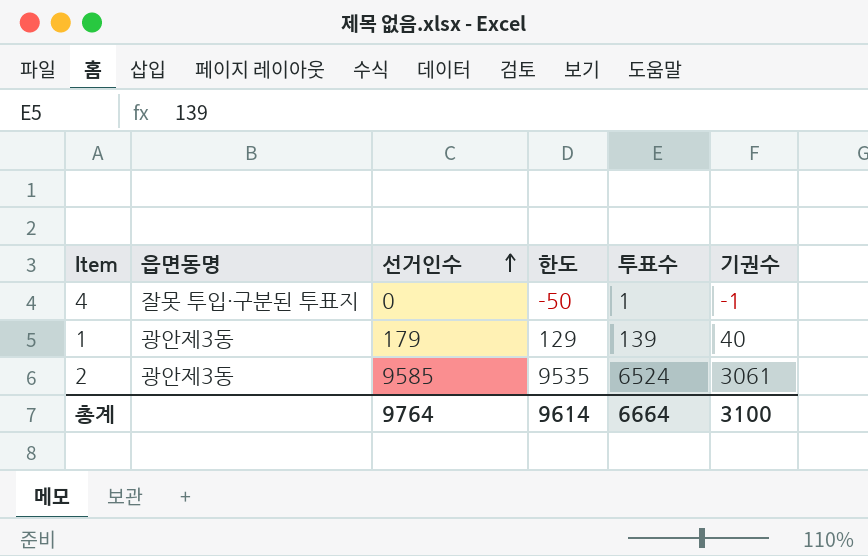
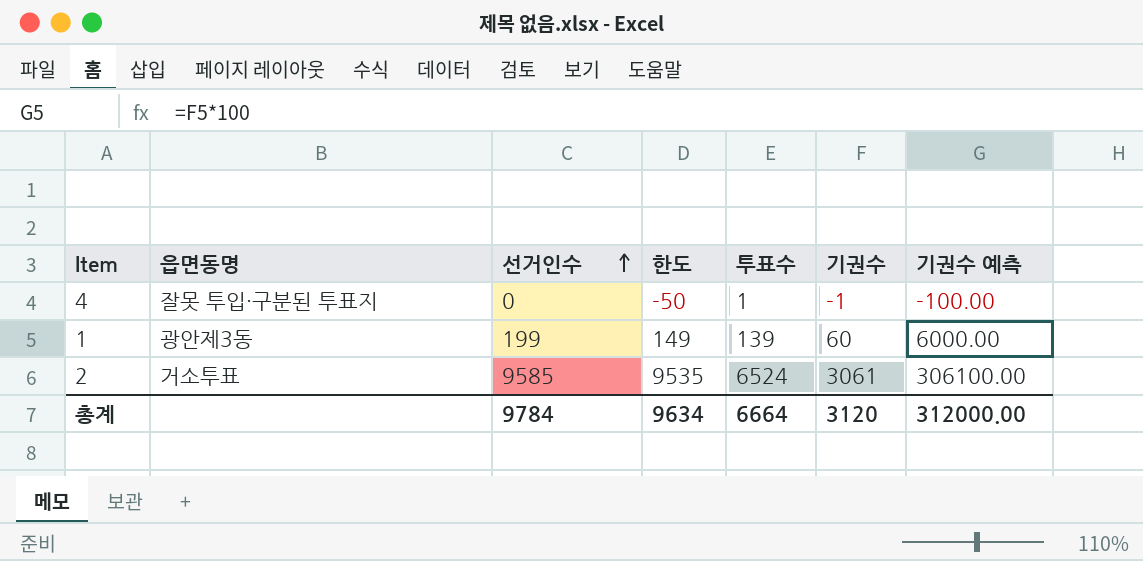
column 기권수 예측 | formula: none -> [기권수] * 100
1 | 선거인수: 179 -> 199
1 | 한도: 129 -> 149
1 | 기권수: 40 -> 60
2 | 읍면동명: 광안제3동 -> 거소투표
총계 | 선거인수: 9764 -> 9784
총계 | 한도: 9614 -> 9634
총계 | 기권수: 3100 -> 3120

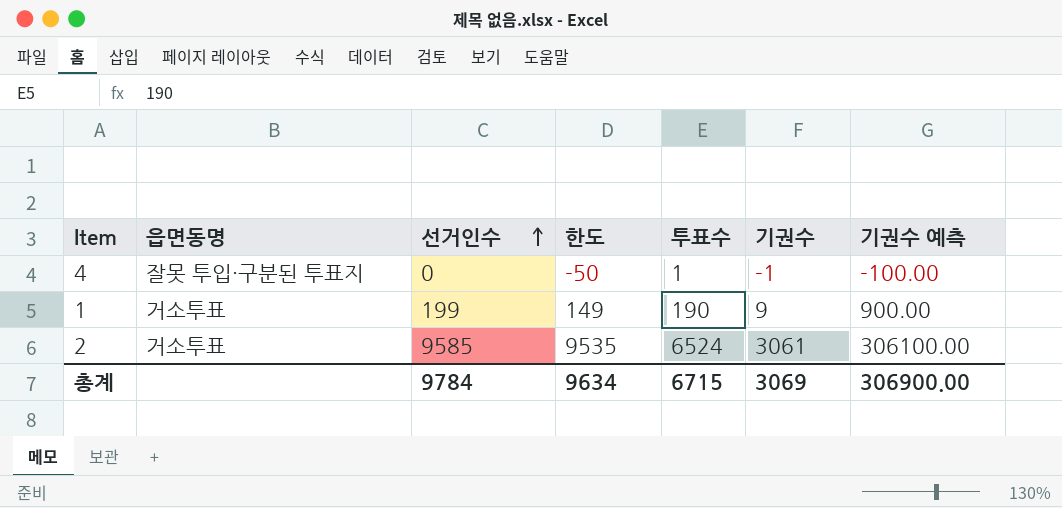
1 | 읍면동명: 광안제3동 -> 거소투표
1 | 투표수: 139 -> 190
1 | 기권수: 60 -> 9
1 | 기권수 예측: 6000.00 -> 900.00
총계 | 투표수: 6664 -> 6715
총계 | 기권수: 3120 -> 3069
총계 | 기권수 예측: 312000.00 -> 306900.00

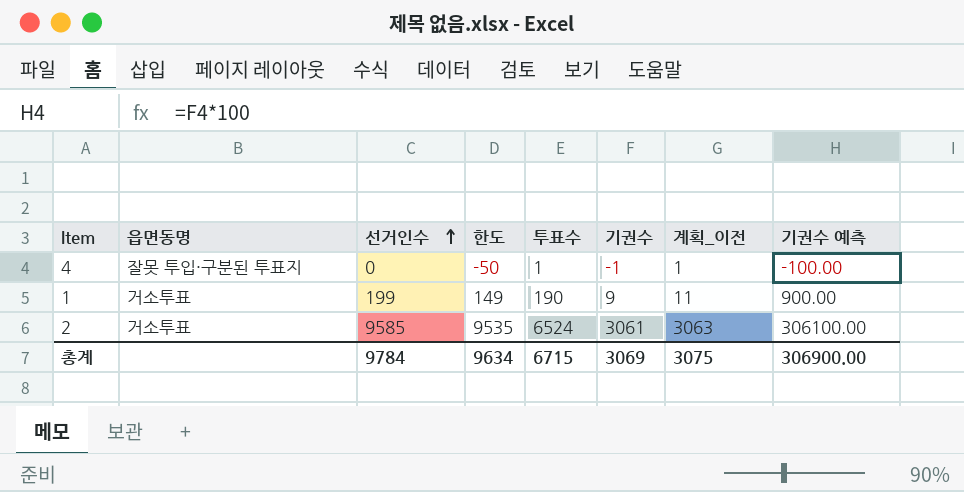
column 계획_이전 | formula: none -> [기권수] + 2

